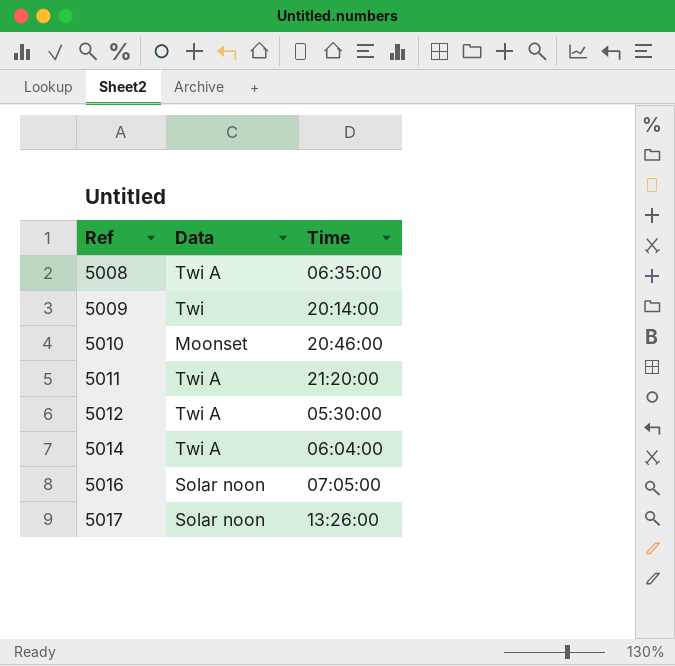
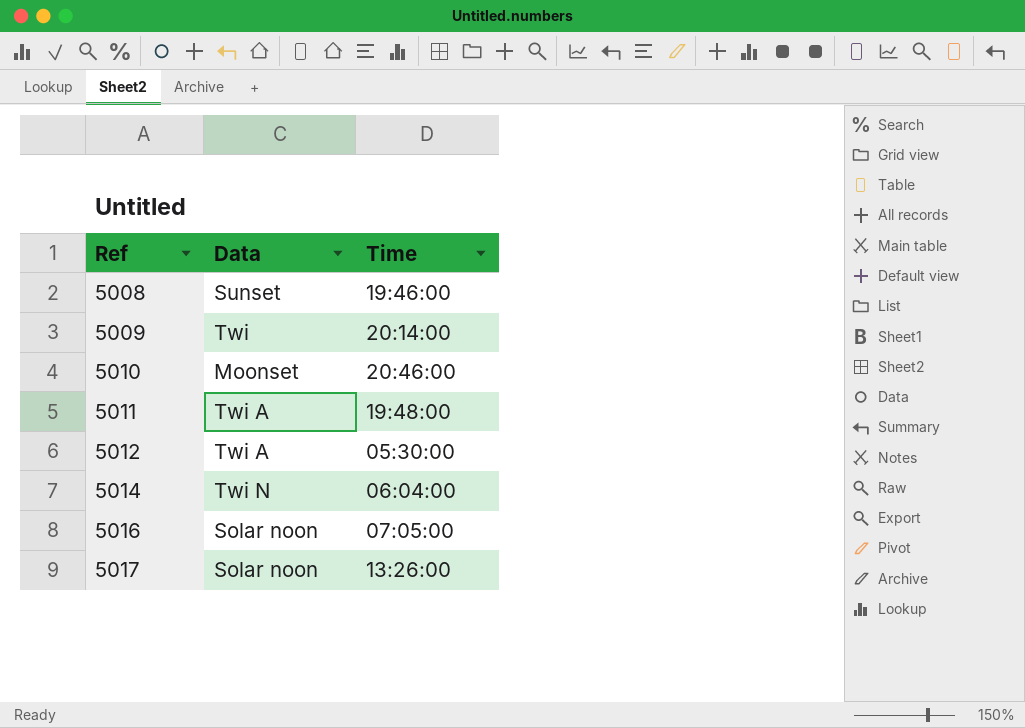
5008 | Data: Twi A -> Sunset
5008 | Time: 06:35:00 -> 19:46:00
5011 | Time: 21:20:00 -> 19:48:00
5014 | Data: Twi A -> Twi N

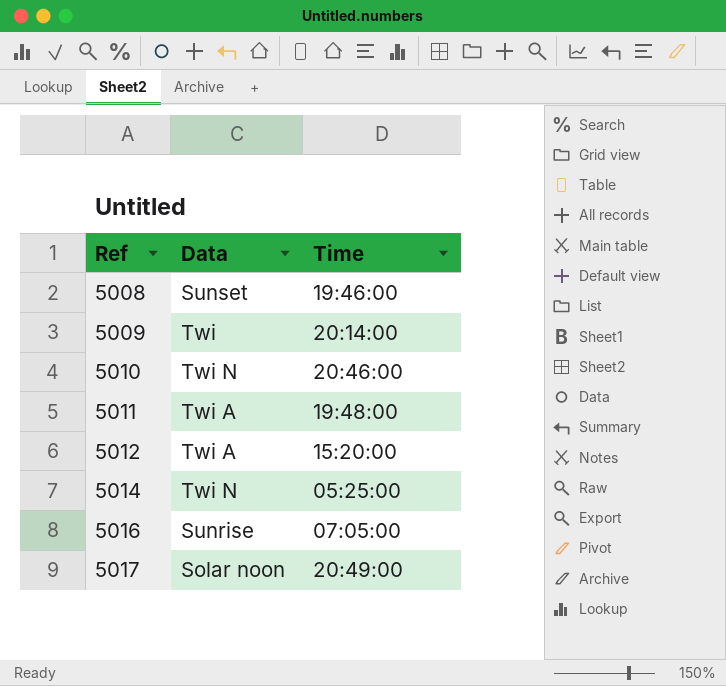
5010 | Data: Moonset -> Twi N
5012 | Time: 05:30:00 -> 15:20:00
5014 | Time: 06:04:00 -> 05:25:00
5016 | Data: Solar noon -> Sunrise
5017 | Time: 13:26:00 -> 20:49:00

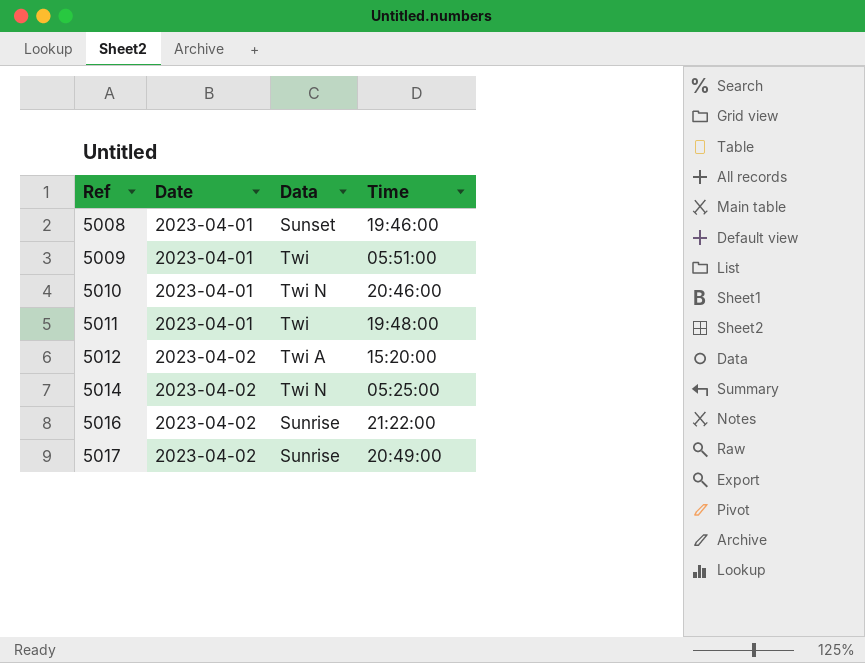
column Date | position: none -> 2
5009 | Time: 20:14:00 -> 05:51:00
5011 | Data: Twi A -> Twi
5016 | Time: 07:05:00 -> 21:22:00
5017 | Data: Solar noon -> Sunrise

